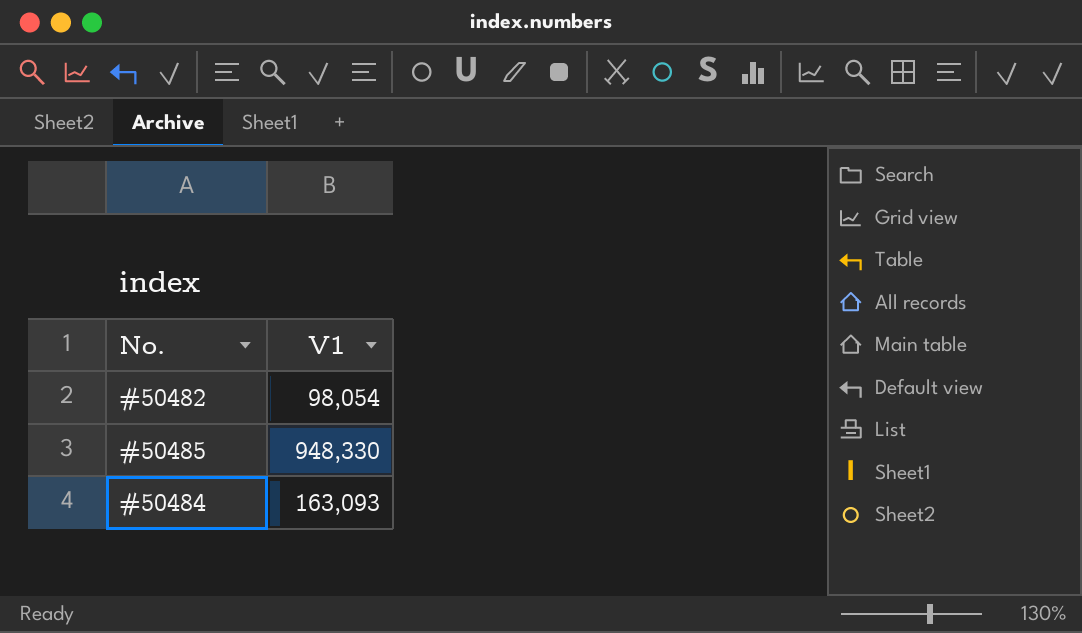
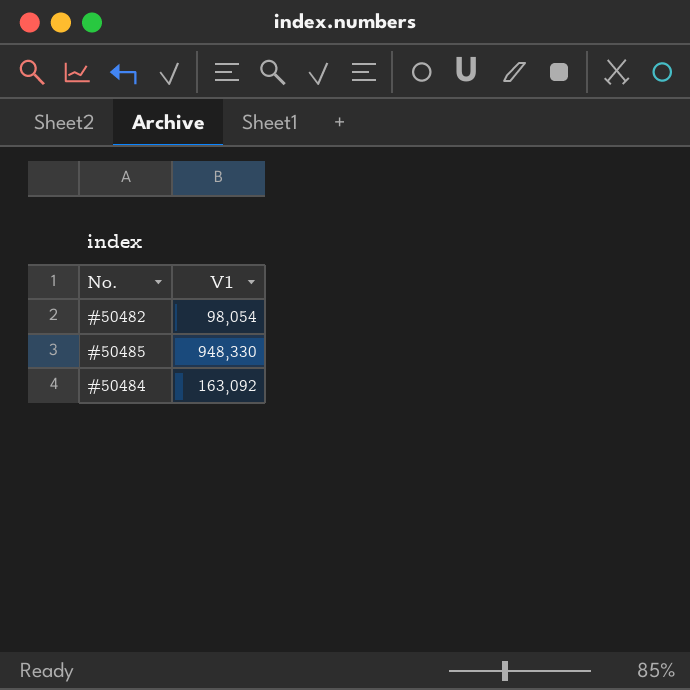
#50484 | V1: 163,093 -> 163,092

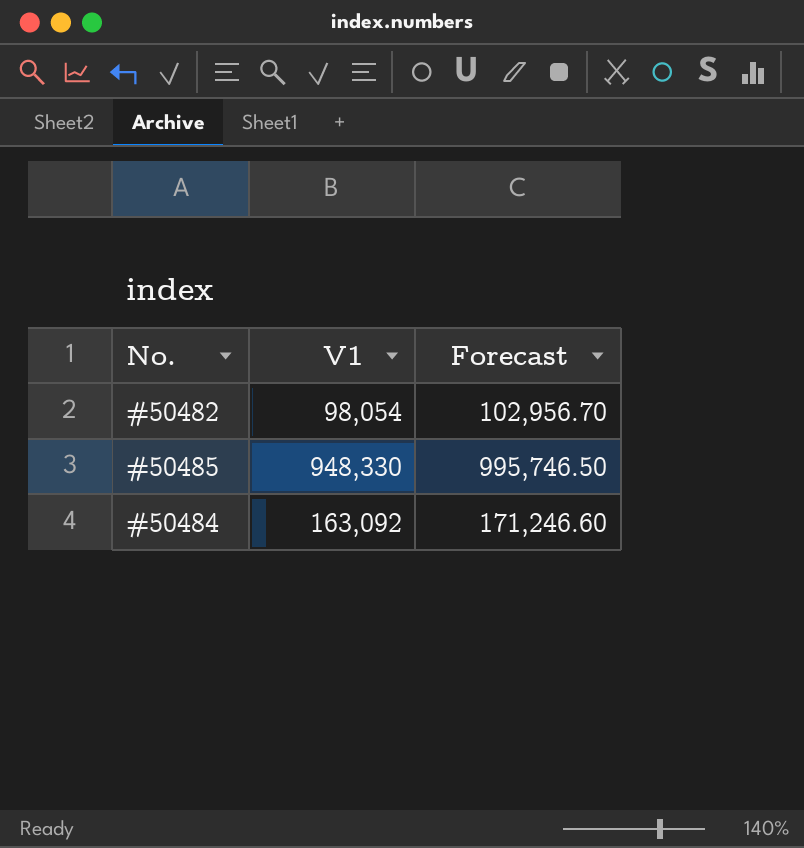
column Forecast | formula: none -> [V1] * 1.05

